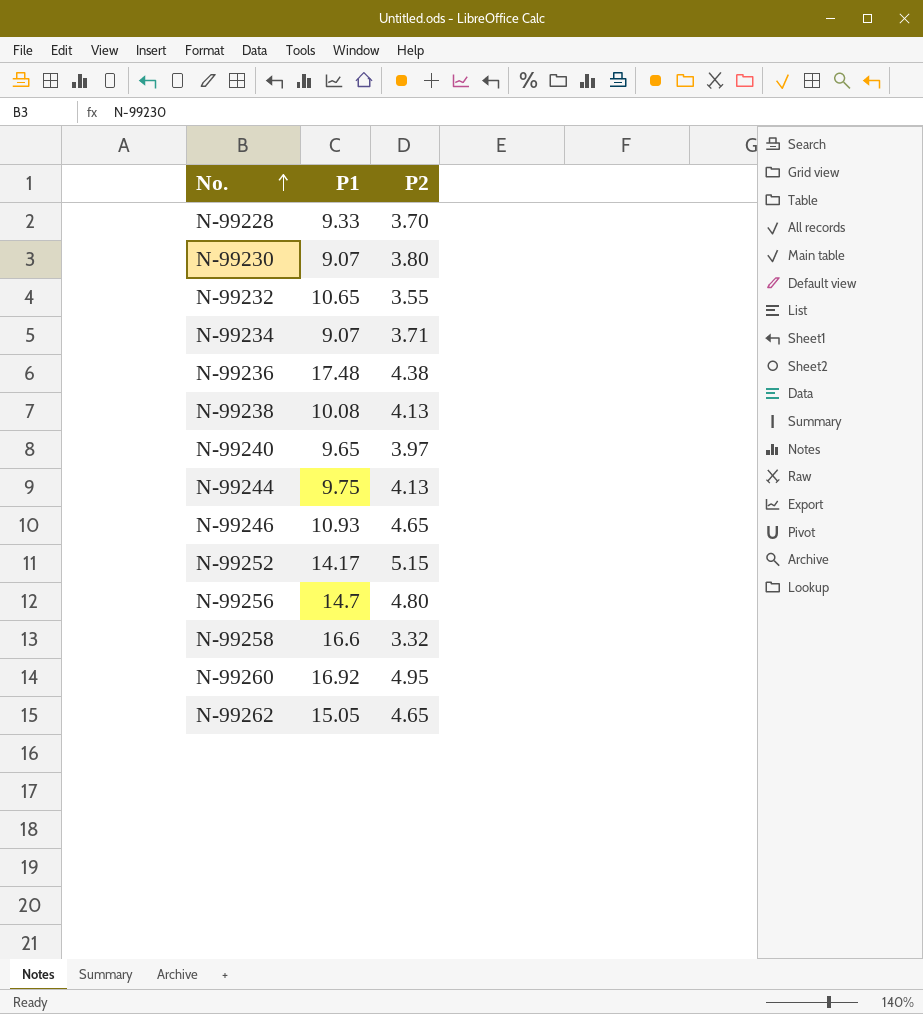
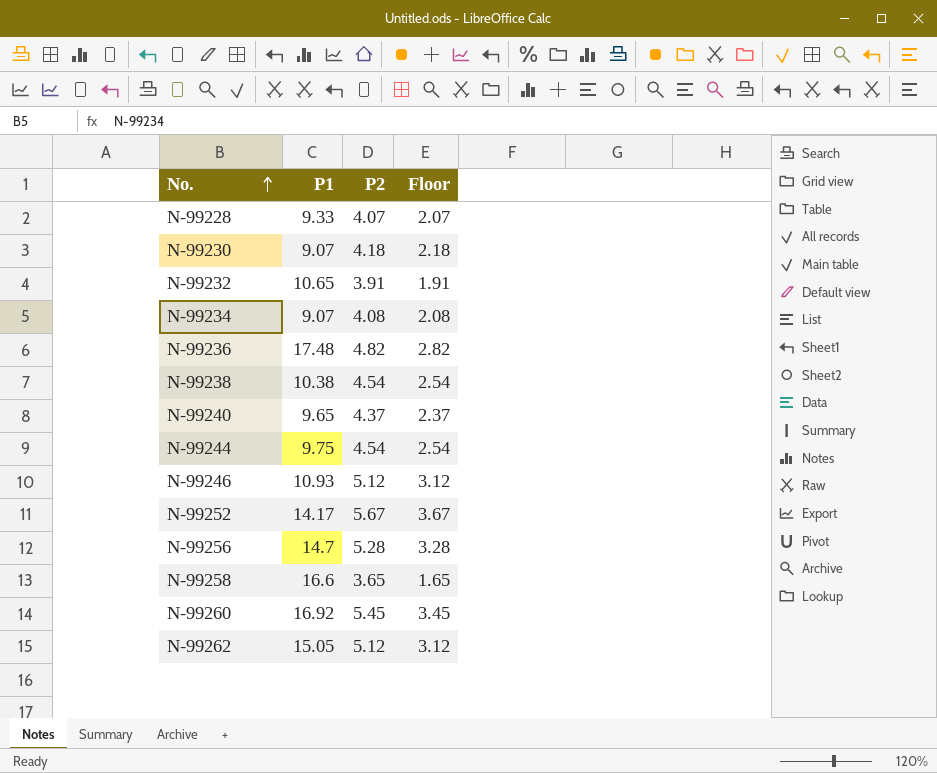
column Floor | formula: none -> [P2] - 2
N-99228 | P2: 3.70 -> 4.07
N-99230 | P2: 3.80 -> 4.18
N-99232 | P2: 3.55 -> 3.91
N-99234 | P2: 3.71 -> 4.08
N-99236 | P2: 4.38 -> 4.82
N-99238 | P1: 10.08 -> 10.38
N-99238 | P2: 4.13 -> 4.54
N-99240 | P2: 3.97 -> 4.37
N-99244 | P2: 4.13 -> 4.54
N-99246 | P2: 4.65 -> 5.12
N-99252 | P2: 5.15 -> 5.67
N-99256 | P2: 4.80 -> 5.28
N-99258 | P2: 3.32 -> 3.65
N-99260 | P2: 4.95 -> 5.45
N-99262 | P2: 4.65 -> 5.12

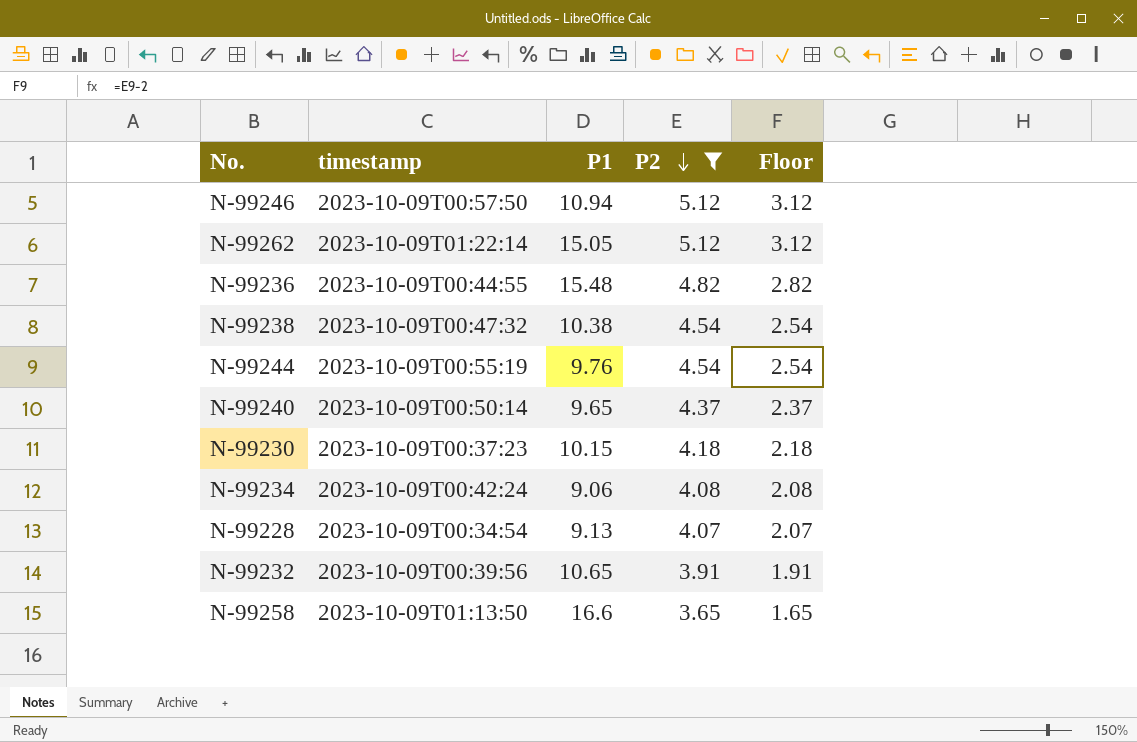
filter: none -> P2 <= 5.12
row order: No. ascending -> P2 descending
column timestamp | position: none -> 2
N-99246 | P1: 10.93 -> 10.94
N-99236 | P1: 17.48 -> 15.48
N-99244 | P1: 9.75 -> 9.76
N-99230 | P1: 9.07 -> 10.15
N-99234 | P1: 9.07 -> 9.06
N-99228 | P1: 9.33 -> 9.13

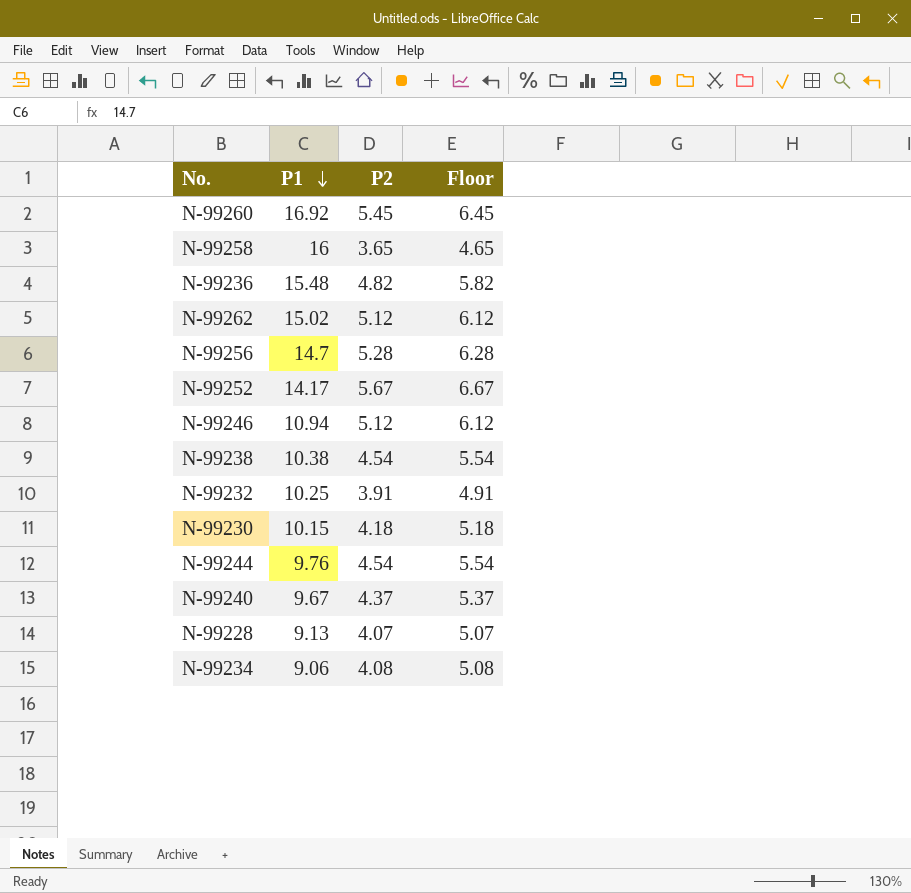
filter: P2 <= 5.12 -> none
row order: P2 descending -> P1 descending
column timestamp | position: 2 -> none
column Floor | formula: [P2] - 2 -> [P2] + 1
N-99258 | P1: 16.6 -> 16
N-99262 | P1: 15.05 -> 15.02
N-99232 | P1: 10.65 -> 10.25
N-99240 | P1: 9.65 -> 9.67

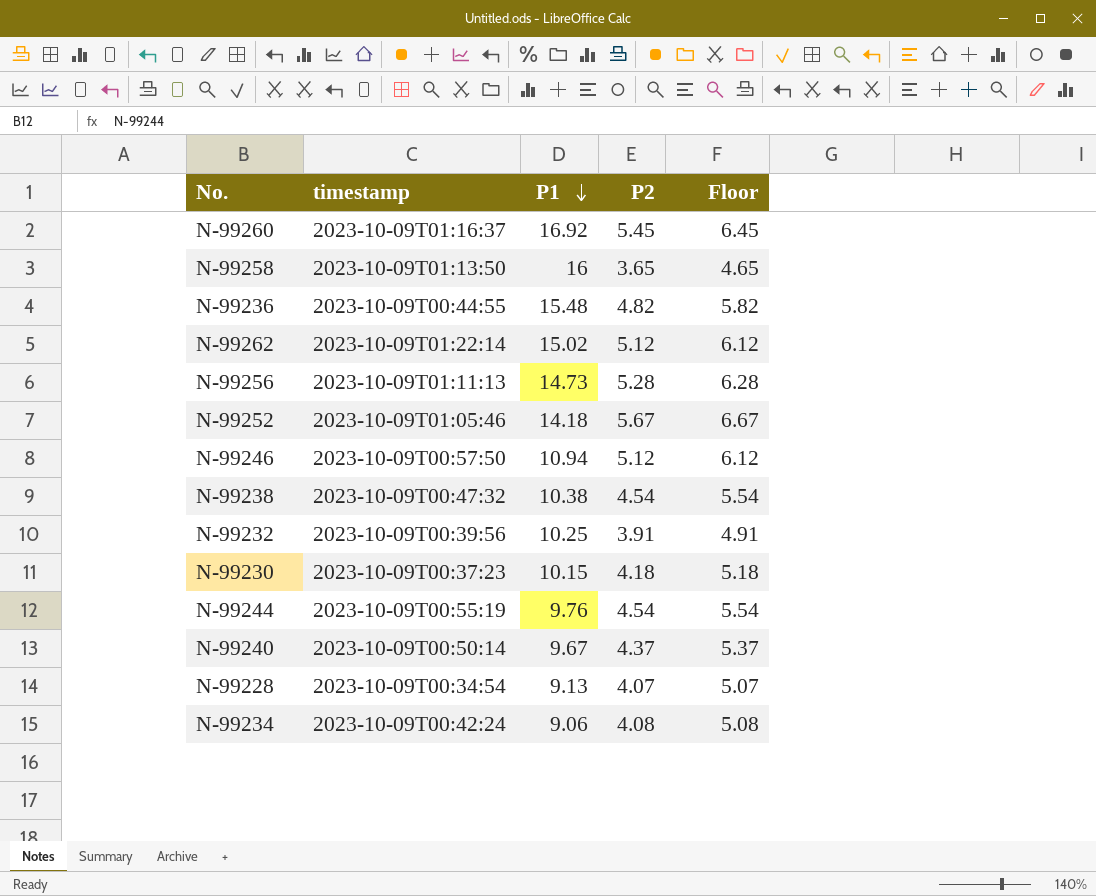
column timestamp | position: none -> 2
N-99256 | P1: 14.7 -> 14.73
N-99252 | P1: 14.17 -> 14.18

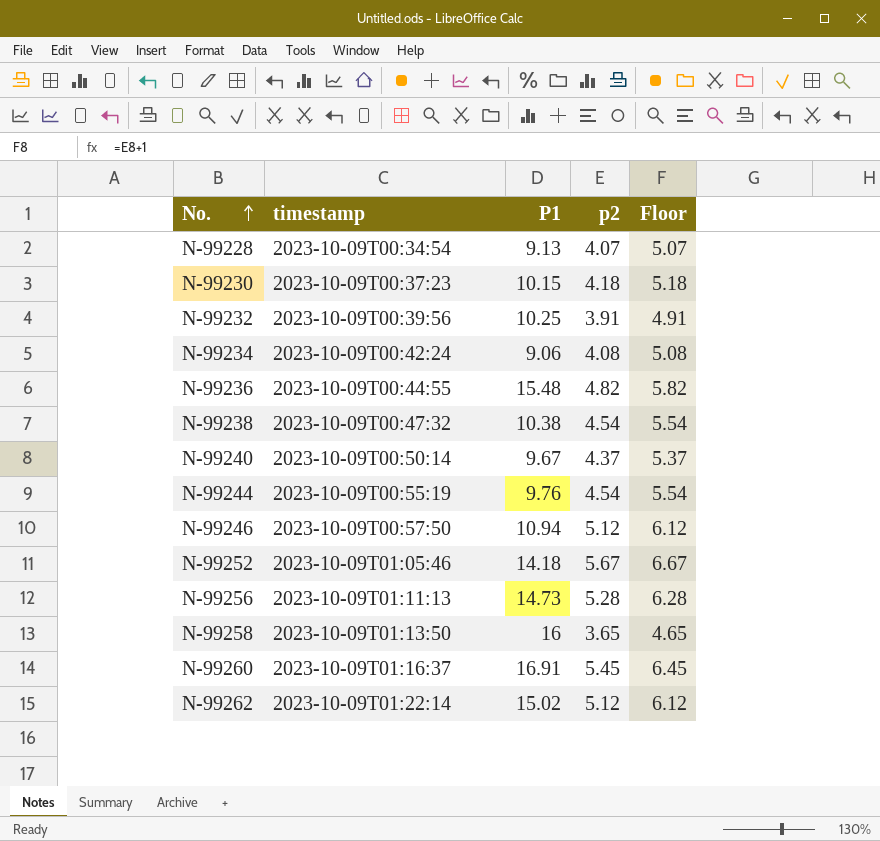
row order: P1 descending -> No. ascending
column name: P2 -> p2
N-99260 | P1: 16.92 -> 16.91

